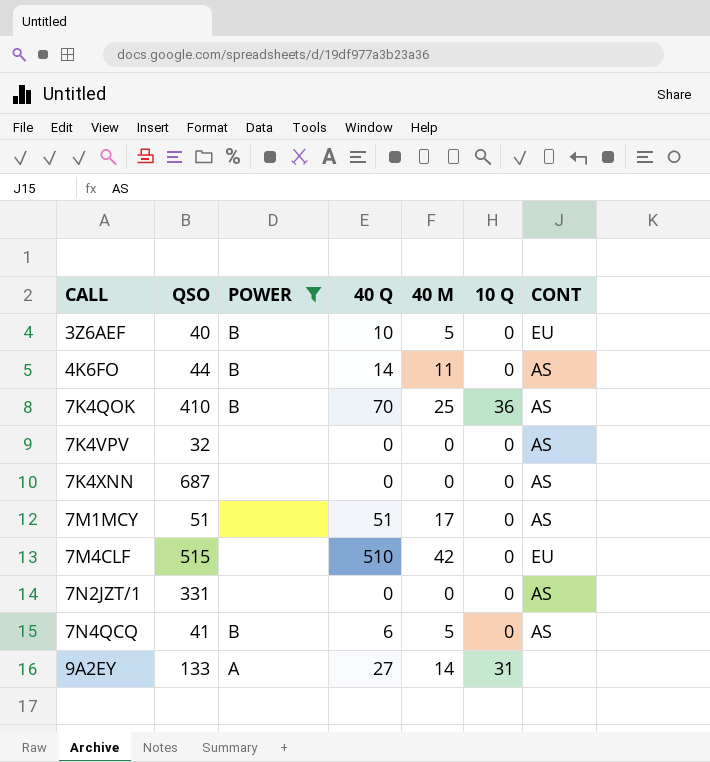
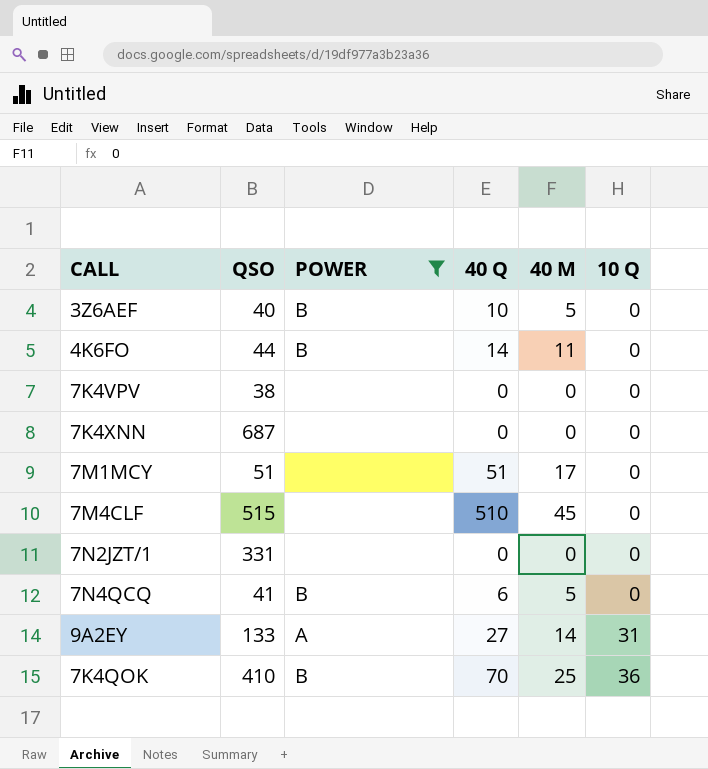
row order: CALL ascending -> 10 Q ascending
column CONT | position: 7 -> none
7K4VPV | QSO: 32 -> 38
7M4CLF | 40 M: 42 -> 45

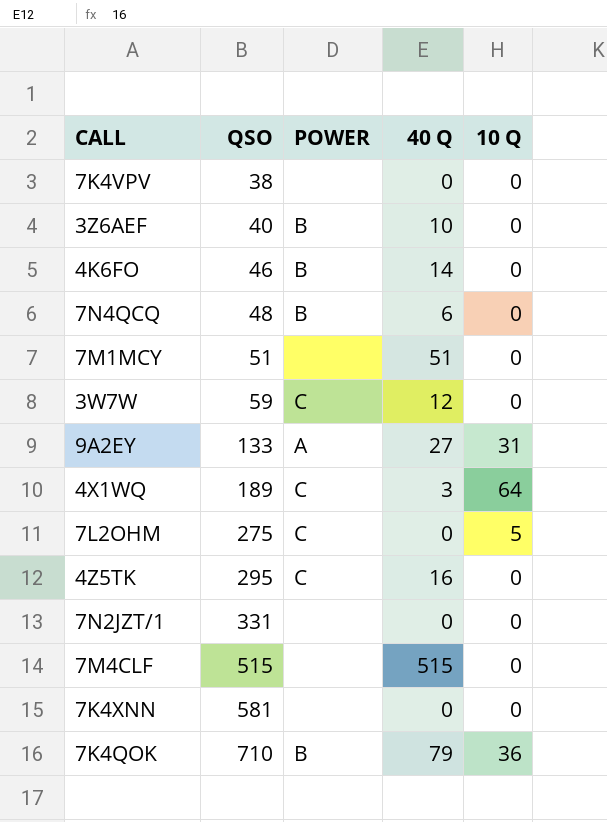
filter: POWER != C -> none
row order: 10 Q ascending -> QSO ascending
column 40 M | position: 5 -> none
4K6FO | QSO: 44 -> 46
7N4QCQ | QSO: 41 -> 48
7M4CLF | 40 Q: 510 -> 515
7K4XNN | QSO: 687 -> 581
7K4QOK | QSO: 410 -> 710
7K4QOK | 40 Q: 70 -> 79

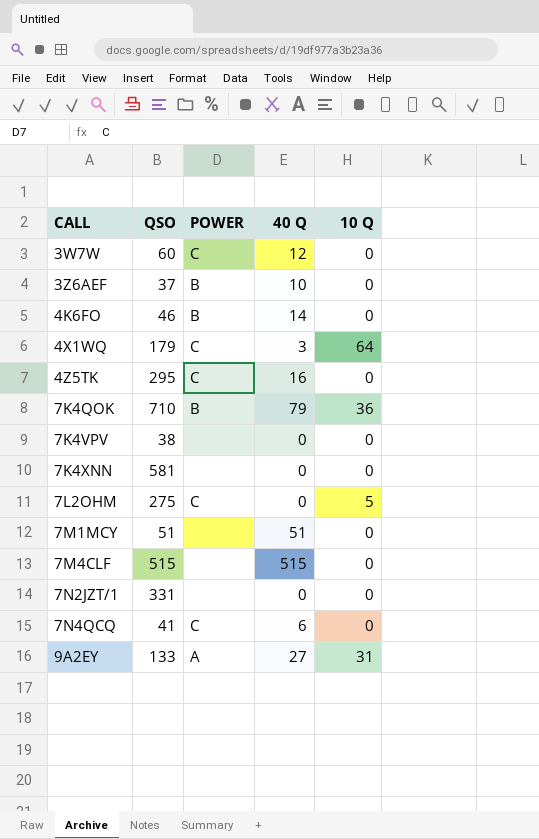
row order: QSO ascending -> CALL ascending
3W7W | QSO: 59 -> 60
3Z6AEF | QSO: 40 -> 37
4X1WQ | QSO: 189 -> 179
7N4QCQ | QSO: 48 -> 41
7N4QCQ | POWER: B -> C

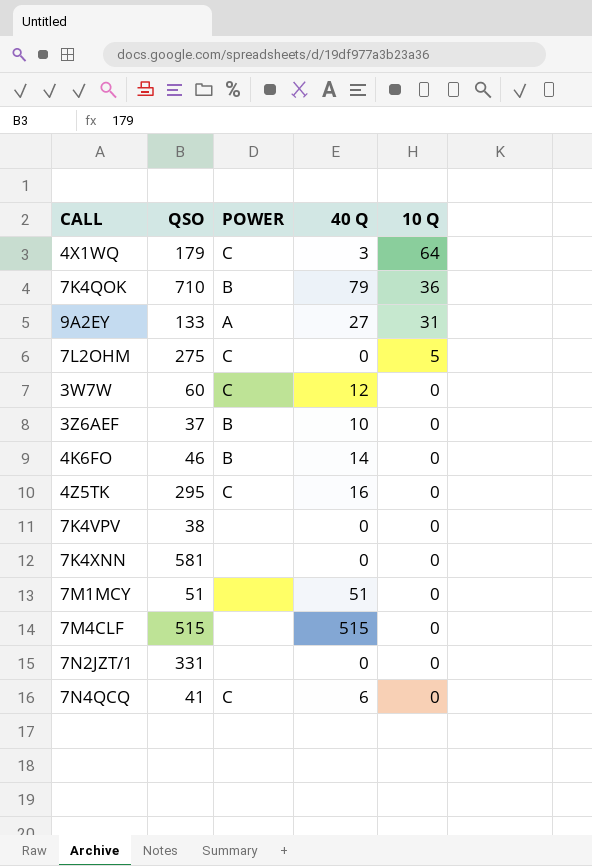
row order: CALL ascending -> 10 Q descending

